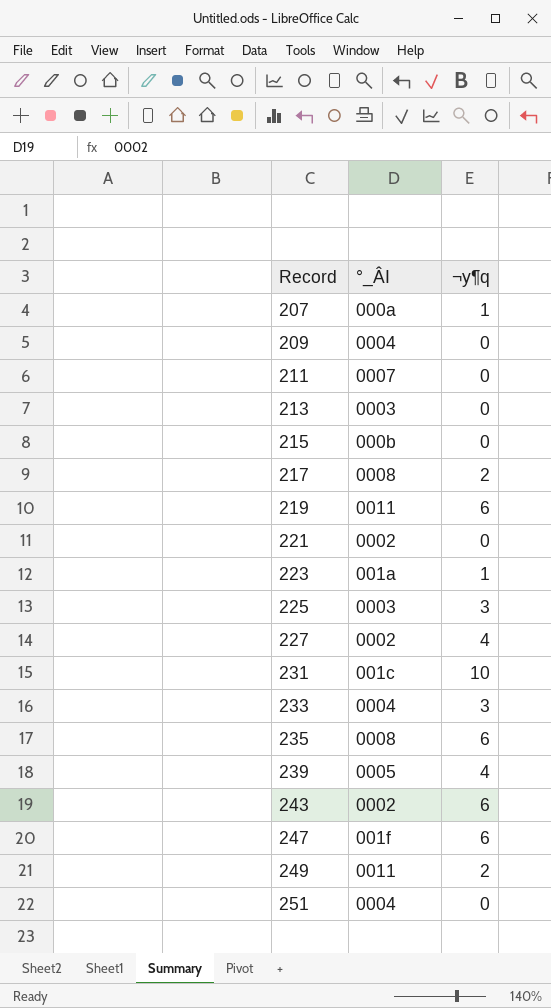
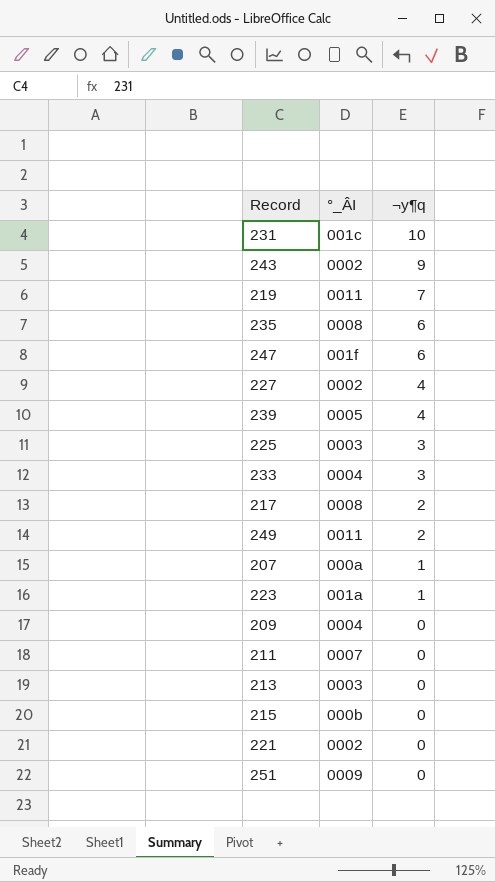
row order: Record ascending -> ¬y¶q descending
243 | ¬y¶q: 6 -> 9
219 | ¬y¶q: 6 -> 7
251 | °_ÂI: 0004 -> 0009

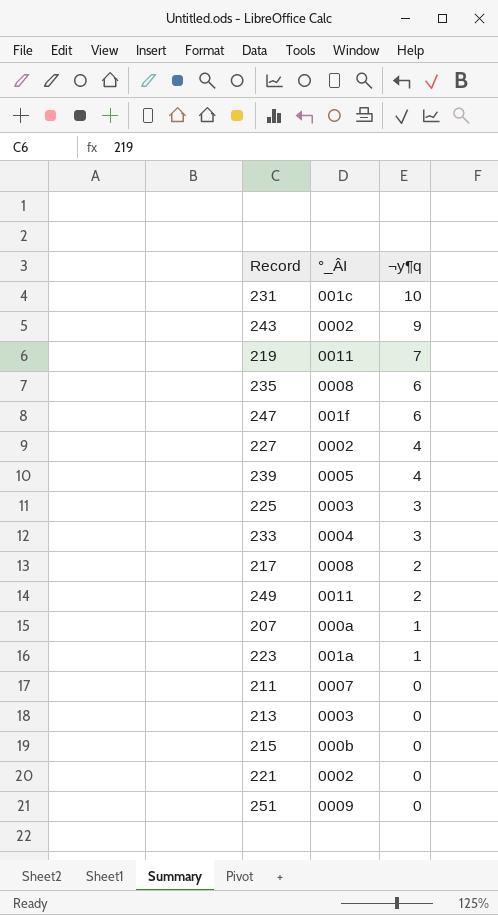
row 209: 0004 | 0 -> none

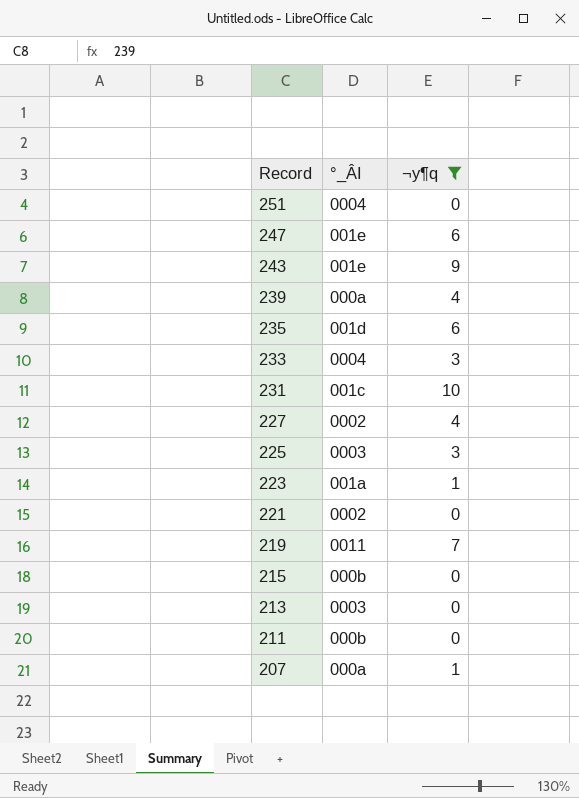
filter: none -> ¬y¶q != 2
row order: ¬y¶q descending -> Record descending
251 | °_ÂI: 0009 -> 0004
247 | °_ÂI: 001f -> 001e
243 | °_ÂI: 0002 -> 001e
239 | °_ÂI: 0005 -> 000a
235 | °_ÂI: 0008 -> 001d
211 | °_ÂI: 0007 -> 000b

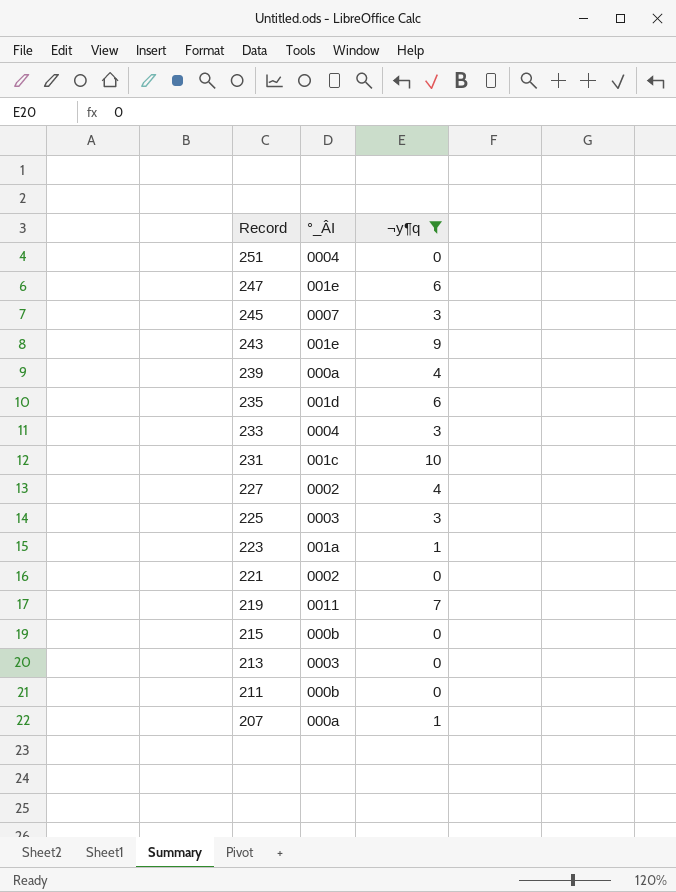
row 245: none -> 0007 | 3

